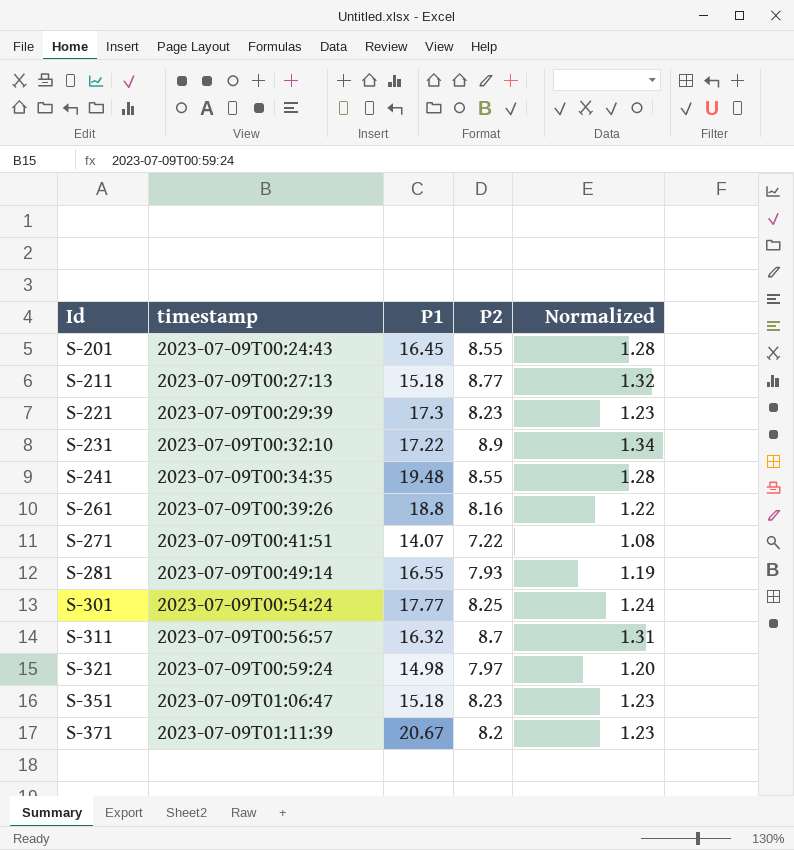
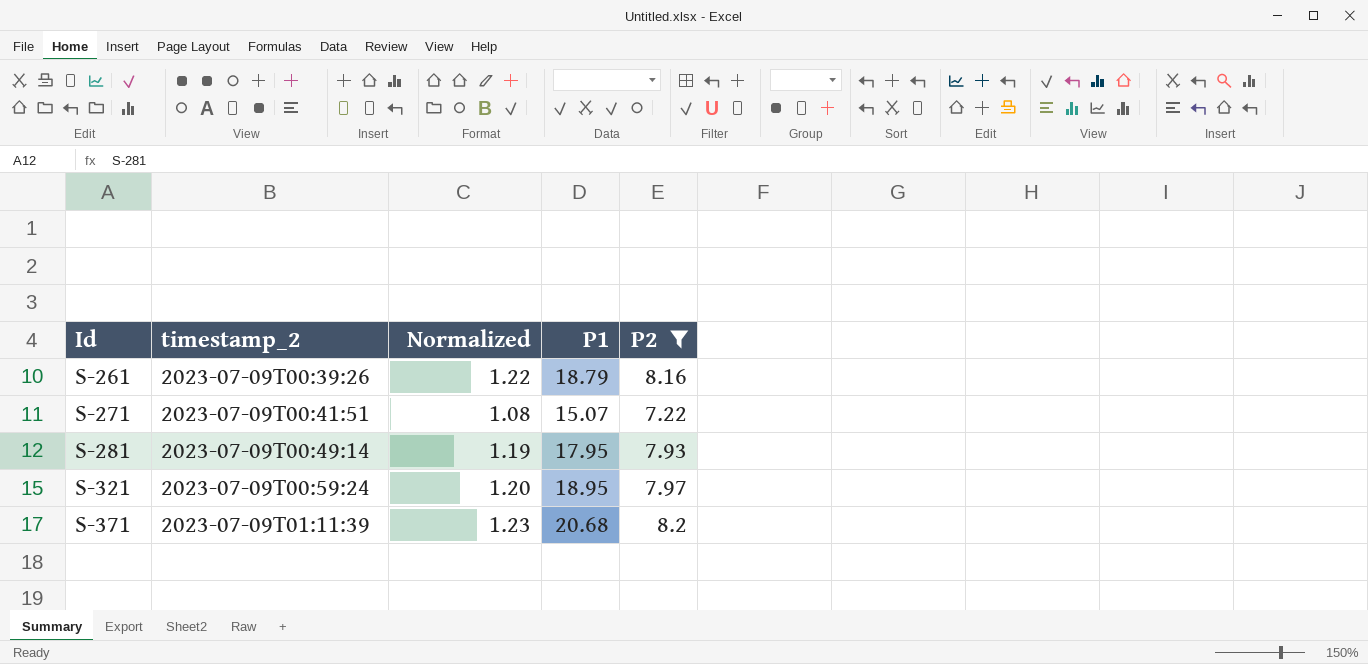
filter: none -> P2 <= 8.2
column name: timestamp -> timestamp_2
column Normalized | position: 5 -> 3
S-261 | P1: 18.8 -> 18.79
S-271 | P1: 14.07 -> 15.07
S-281 | P1: 16.55 -> 17.95
S-321 | P1: 14.98 -> 18.95
S-371 | P1: 20.67 -> 20.68

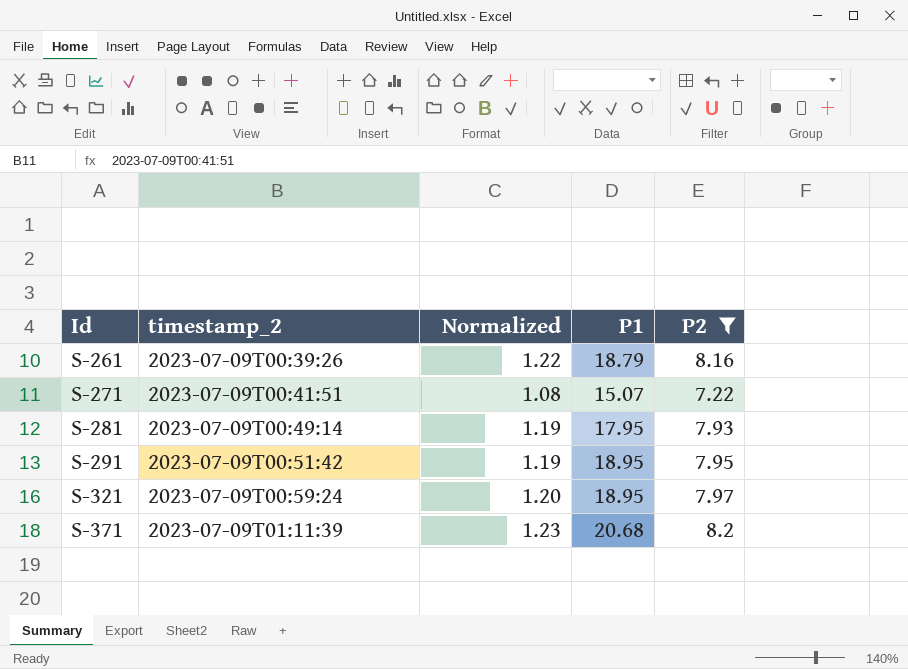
row S-291: none -> 2023-07-09T00:51:42 | 1.19 | 18.95 | 7.95

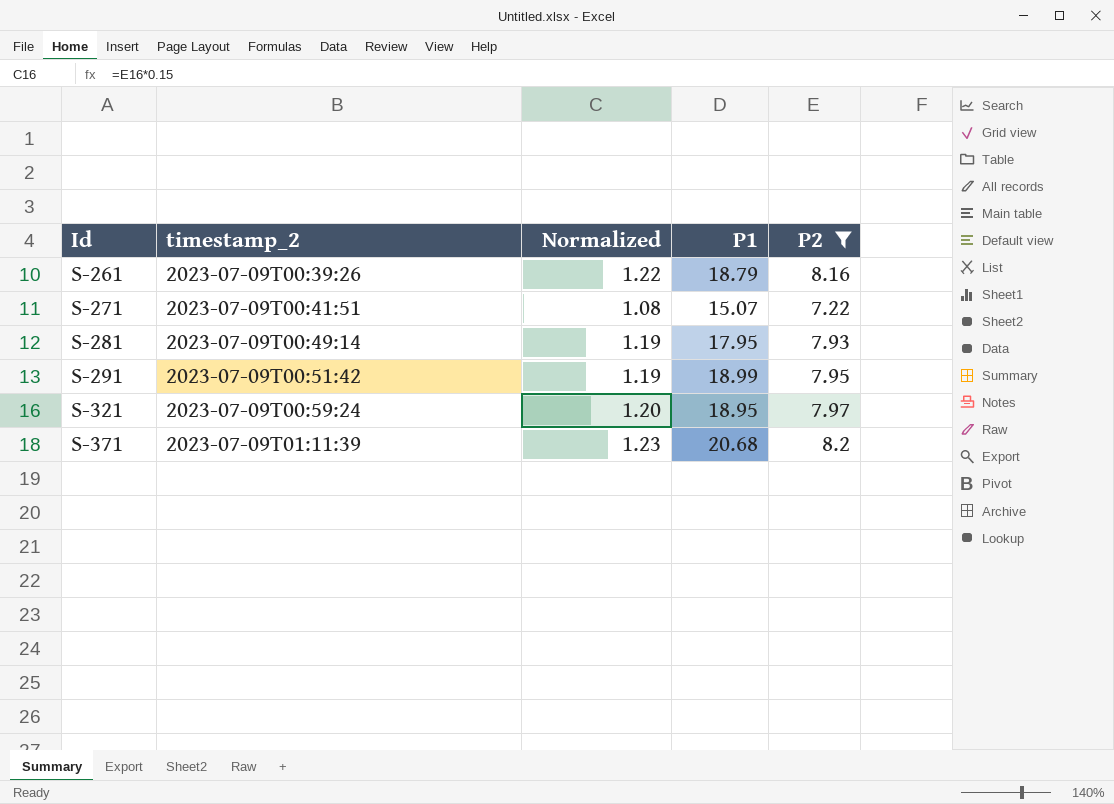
S-291 | P1: 18.95 -> 18.99

